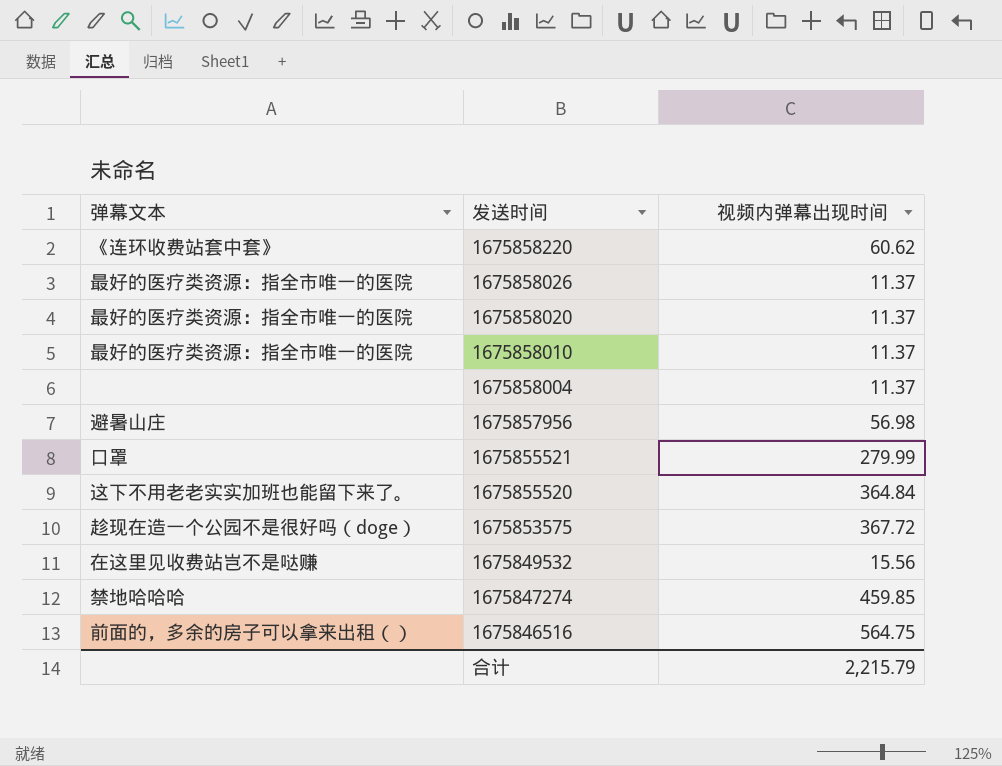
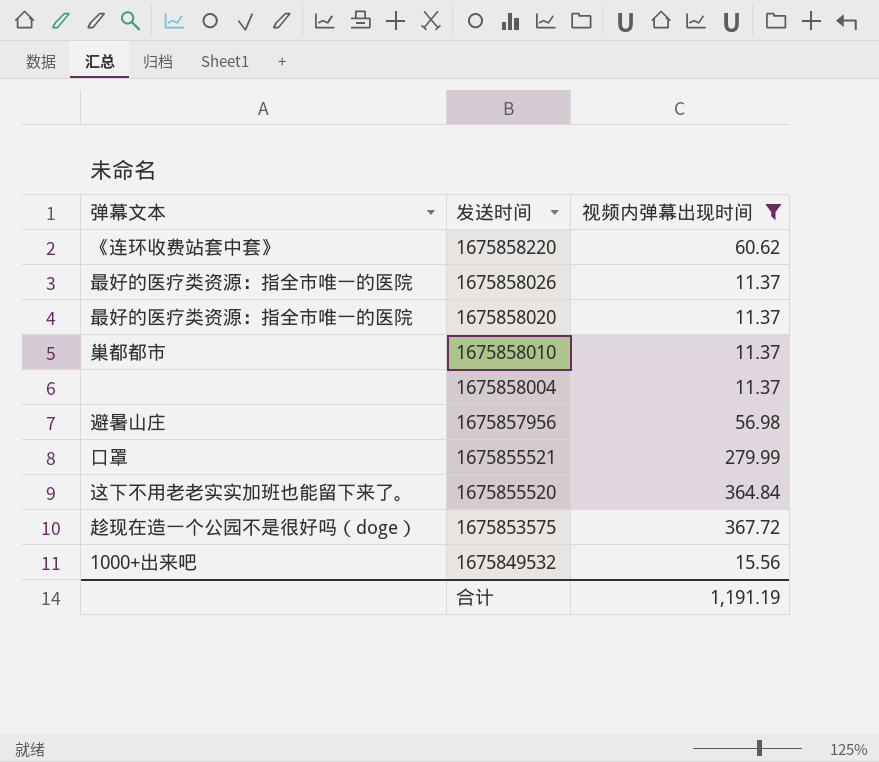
filter: none -> 视频内弹幕出现时间 <= 367.72
1675858010 | 弹幕文本: 最好的医疗类资源：指全市唯一的医院 -> 巢都都市
1675849532 | 弹幕文本: 在这里见收费站岂不是哒赚 -> 1000+出来吧
合计 | 视频内弹幕出现时间: 2,215.79 -> 1,191.19

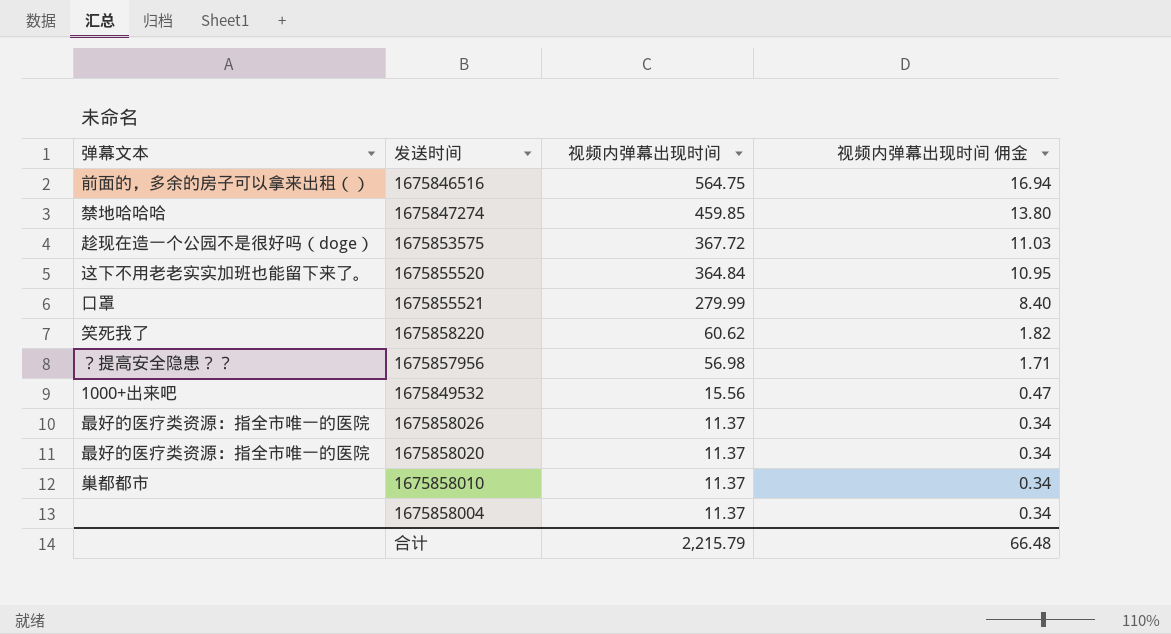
filter: 视频内弹幕出现时间 <= 367.72 -> none
row order: 发送时间 descending -> 视频内弹幕出现时间 descending
column 视频内弹幕出现时间 佣金 | formula: none -> [视频内弹幕出现时间] * 0.03
1675858220 | 弹幕文本: 《连环收费站套中套》 -> 笑死我了
1675857956 | 弹幕文本: 避暑山庄 -> ？提高安全隐患？？
合计 | 视频内弹幕出现时间: 1,191.19 -> 2,215.79

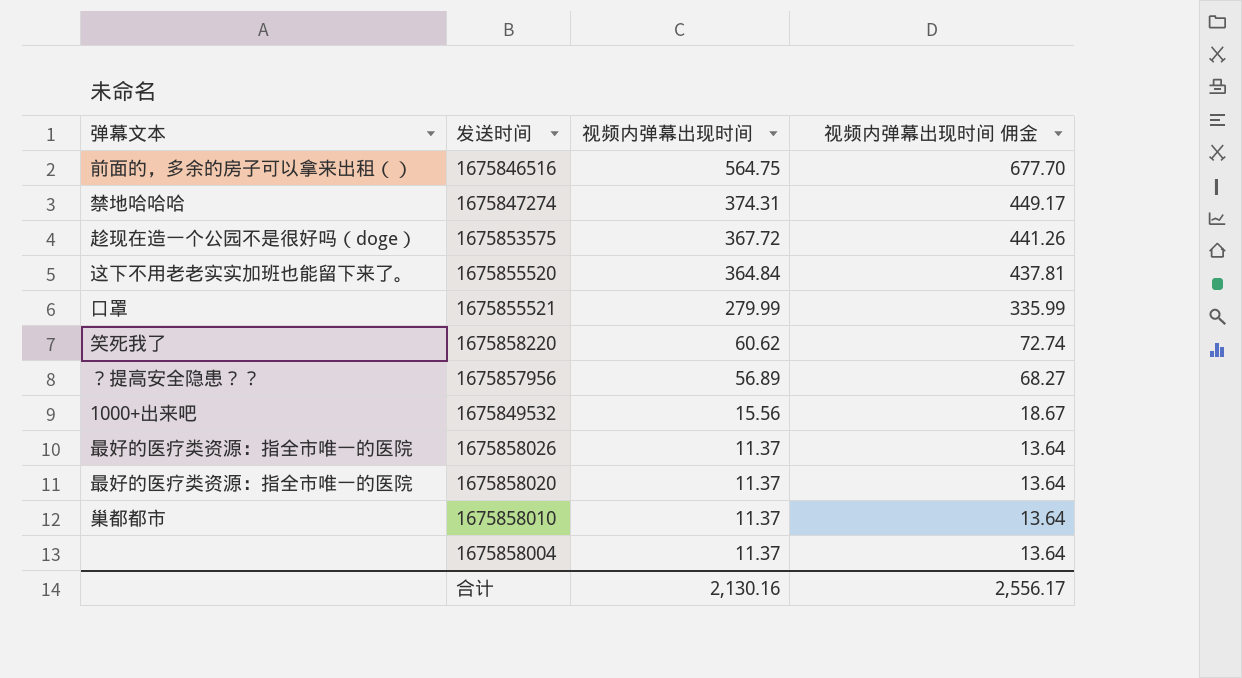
column 视频内弹幕出现时间 佣金 | formula: [视频内弹幕出现时间] * 0.03 -> [视频内弹幕出现时间] * 1.2
1675847274 | 视频内弹幕出现时间: 459.85 -> 374.31
1675857956 | 视频内弹幕出现时间: 56.98 -> 56.89
合计 | 视频内弹幕出现时间: 2,215.79 -> 2,130.16
合计 | 视频内弹幕出现时间 佣金: 66.48 -> 2,556.17

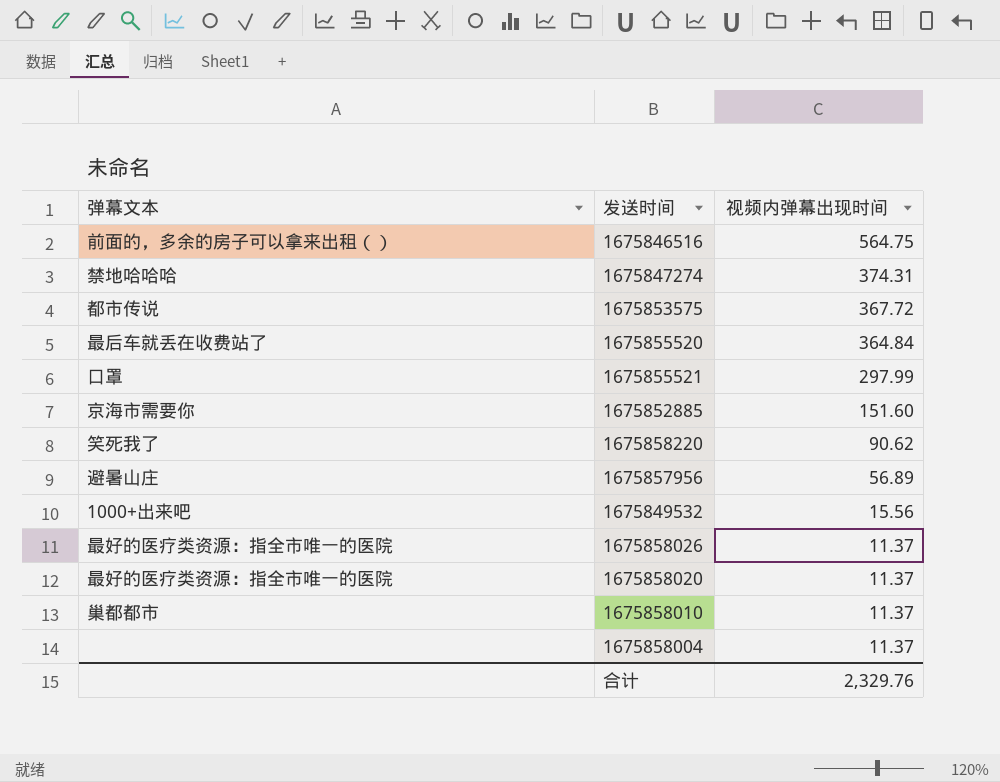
column 视频内弹幕出现时间 佣金 | formula: [视频内弹幕出现时间] * 1.2 -> none
1675853575 | 弹幕文本: 趁现在造一个公园不是很好吗（doge） -> 都市传说
1675855520 | 弹幕文本: 这下不用老老实实加班也能留下来了。 -> 最后车就丢在收费站了
1675855521 | 视频内弹幕出现时间: 279.99 -> 297.99
row 1675852885: none -> 京海市需要你 | 151.60
1675858220 | 视频内弹幕出现时间: 60.62 -> 90.62
1675857956 | 弹幕文本: ？提高安全隐患？？ -> 避暑山庄
合计 | 视频内弹幕出现时间: 2,130.16 -> 2,329.76

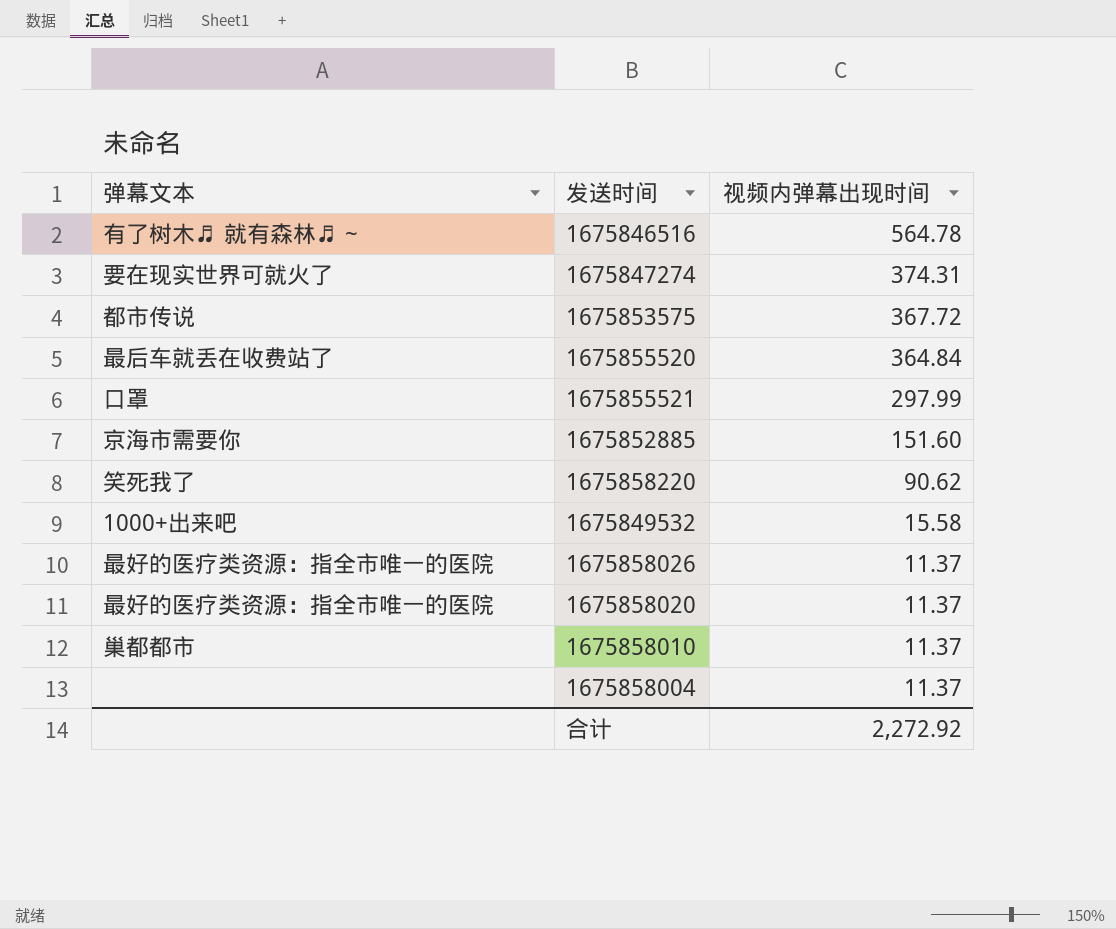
row 1675857956: 避暑山庄 | 56.89 -> none
1675846516 | 弹幕文本: 前面的，多余的房子可以拿来出租（） -> 有了树木♬ 就有森林♬ ~
1675846516 | 视频内弹幕出现时间: 564.75 -> 564.78
1675847274 | 弹幕文本: 禁地哈哈哈 -> 要在现实世界可就火了
1675849532 | 视频内弹幕出现时间: 15.56 -> 15.58
合计 | 视频内弹幕出现时间: 2,329.76 -> 2,272.92

